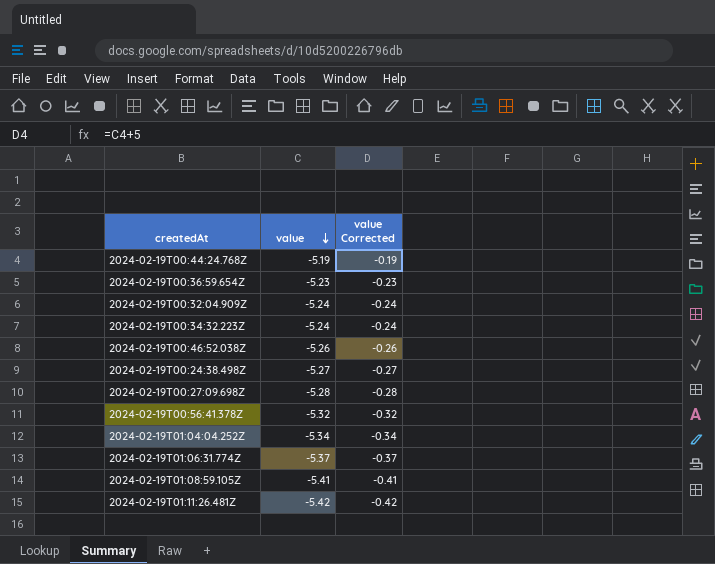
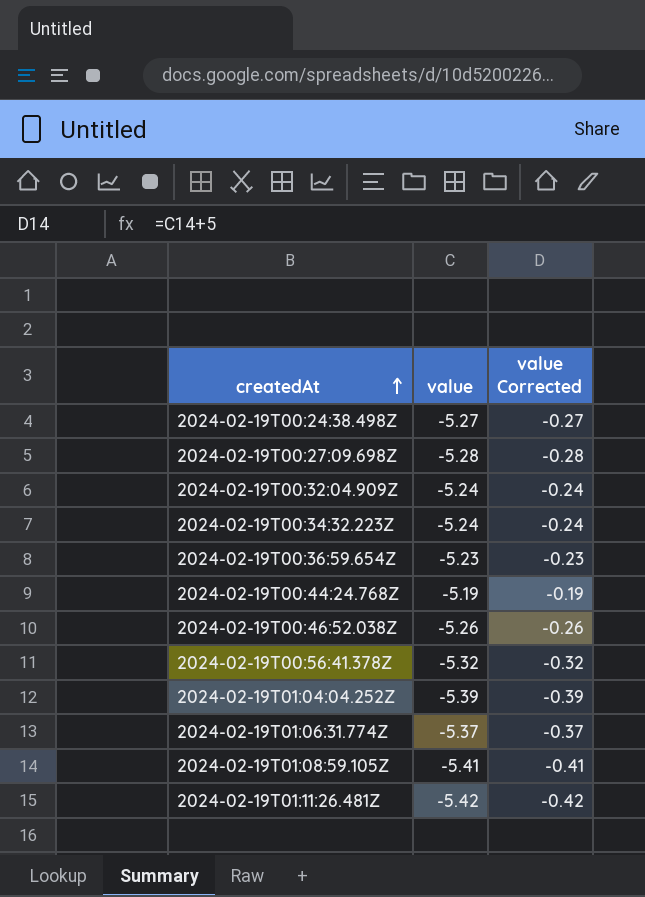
row order: value descending -> createdAt ascending
2024-02-19T01:04:04.252Z | value: -5.34 -> -5.39
2024-02-19T01:04:04.252Z | value Corrected: -0.34 -> -0.39

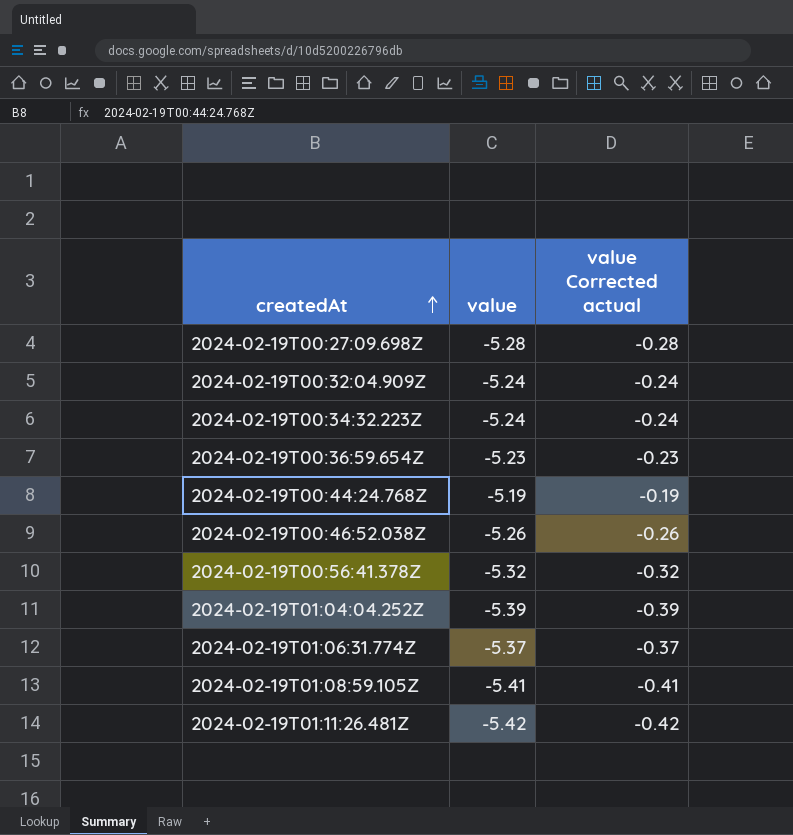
column name: value Corrected -> value Corrected actual
row 2024-02-19T00:24:38.498Z: -5.27 | -0.27 -> none

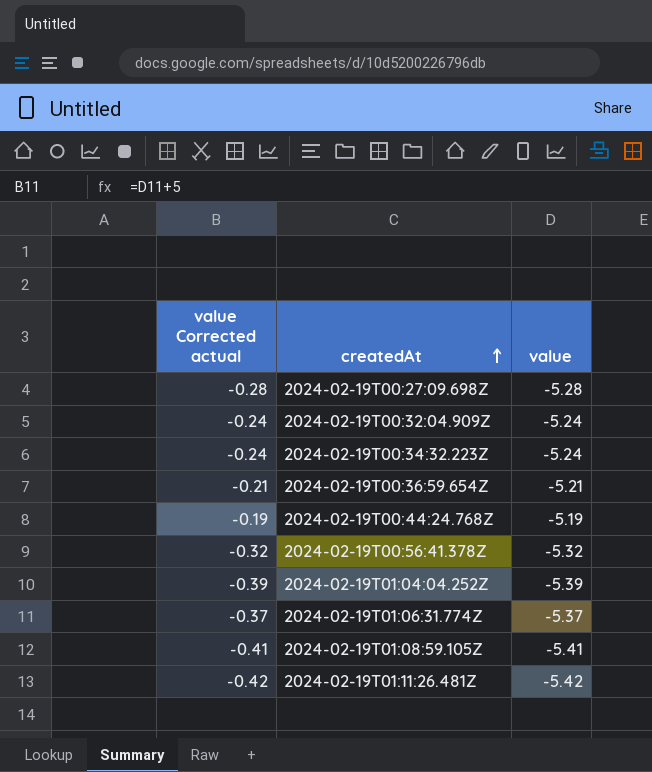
column value Corrected actual | position: 3 -> 1
row 2024-02-19T00:46:52.038Z: -5.26 | -0.26 -> none
2024-02-19T00:36:59.654Z | value Corrected actual: -0.23 -> -0.21
2024-02-19T00:36:59.654Z | value: -5.23 -> -5.21

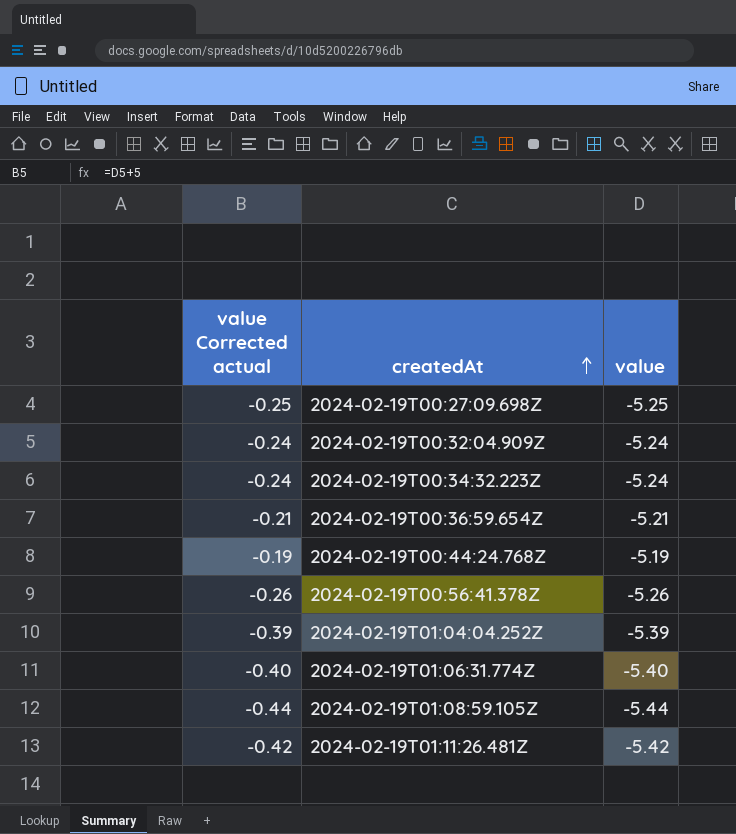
2024-02-19T00:27:09.698Z | value Corrected actual: -0.28 -> -0.25
2024-02-19T00:27:09.698Z | value: -5.28 -> -5.25
2024-02-19T00:56:41.378Z | value Corrected actual: -0.32 -> -0.26
2024-02-19T00:56:41.378Z | value: -5.32 -> -5.26
2024-02-19T01:06:31.774Z | value Corrected actual: -0.37 -> -0.40
2024-02-19T01:06:31.774Z | value: -5.37 -> -5.40
2024-02-19T01:08:59.105Z | value Corrected actual: -0.41 -> -0.44
2024-02-19T01:08:59.105Z | value: -5.41 -> -5.44

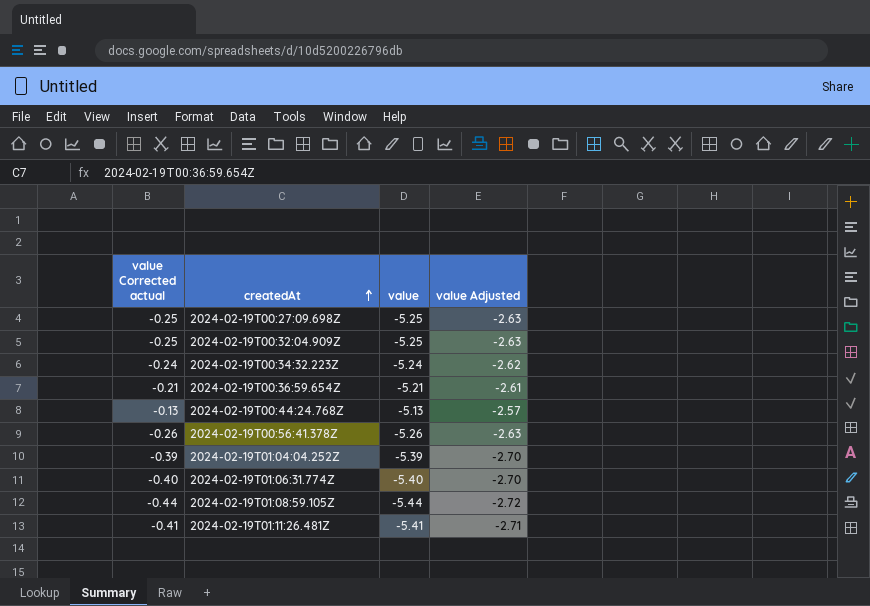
column value Adjusted | formula: none -> [value] * 0.5
2024-02-19T00:32:04.909Z | value Corrected actual: -0.24 -> -0.25
2024-02-19T00:32:04.909Z | value: -5.24 -> -5.25
2024-02-19T00:44:24.768Z | value Corrected actual: -0.19 -> -0.13
2024-02-19T00:44:24.768Z | value: -5.19 -> -5.13
2024-02-19T01:11:26.481Z | value Corrected actual: -0.42 -> -0.41
2024-02-19T01:11:26.481Z | value: -5.42 -> -5.41

